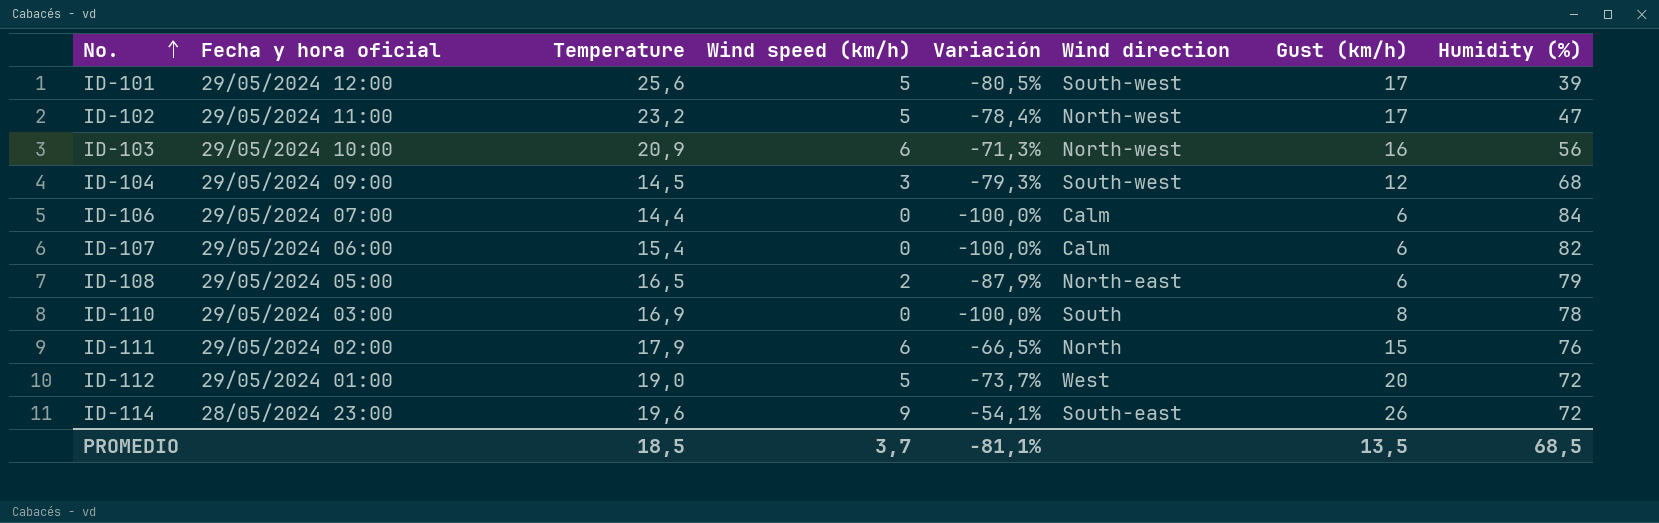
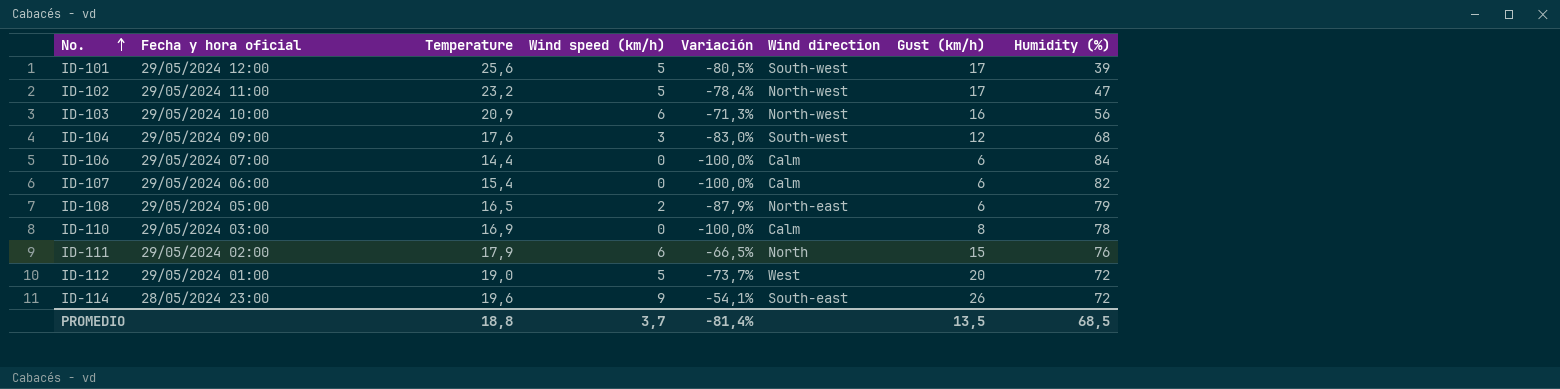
ID-104 | Temperature: 14,5 -> 17,6
ID-104 | Variación: -79,3% -> -83,0%
ID-110 | Wind direction: South -> Calm
PROMEDIO | Temperature: 18,5 -> 18,8
PROMEDIO | Variación: -81,1% -> -81,4%

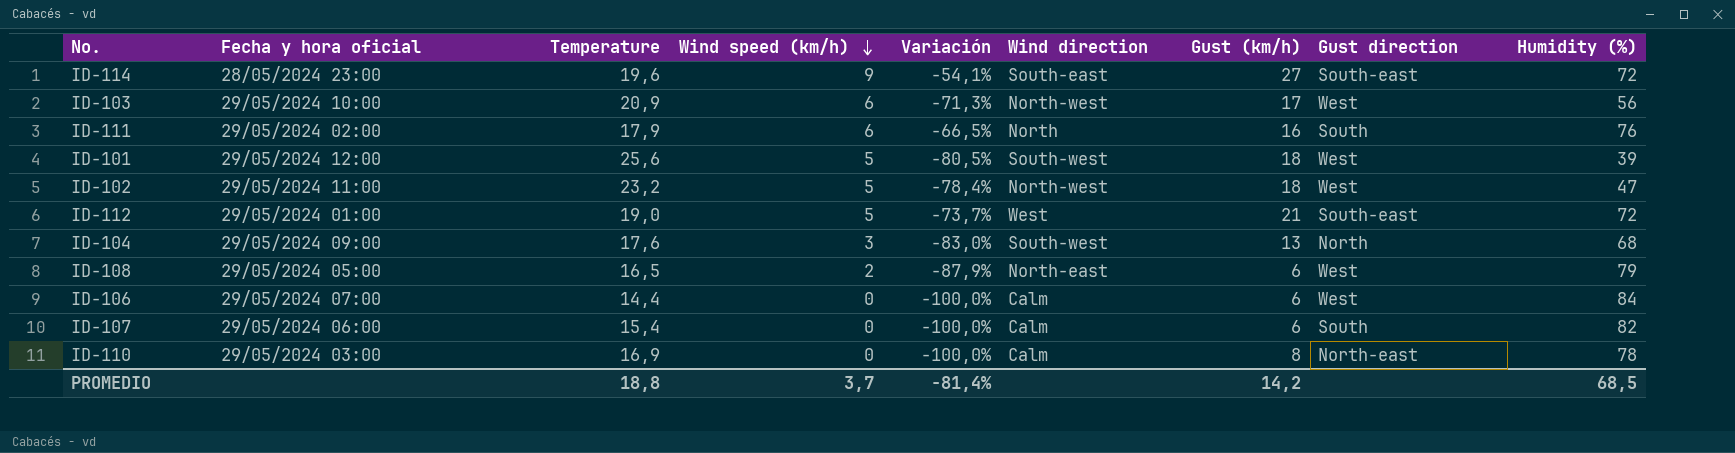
row order: No. ascending -> Wind speed (km/h) descending
column Gust direction | position: none -> 8
ID-114 | Gust (km/h): 26 -> 27
ID-103 | Gust (km/h): 16 -> 17
ID-111 | Gust (km/h): 15 -> 16
ID-101 | Gust (km/h): 17 -> 18
ID-102 | Gust (km/h): 17 -> 18
ID-112 | Gust (km/h): 20 -> 21
ID-104 | Gust (km/h): 12 -> 13
PROMEDIO | Gust (km/h): 13,5 -> 14,2

